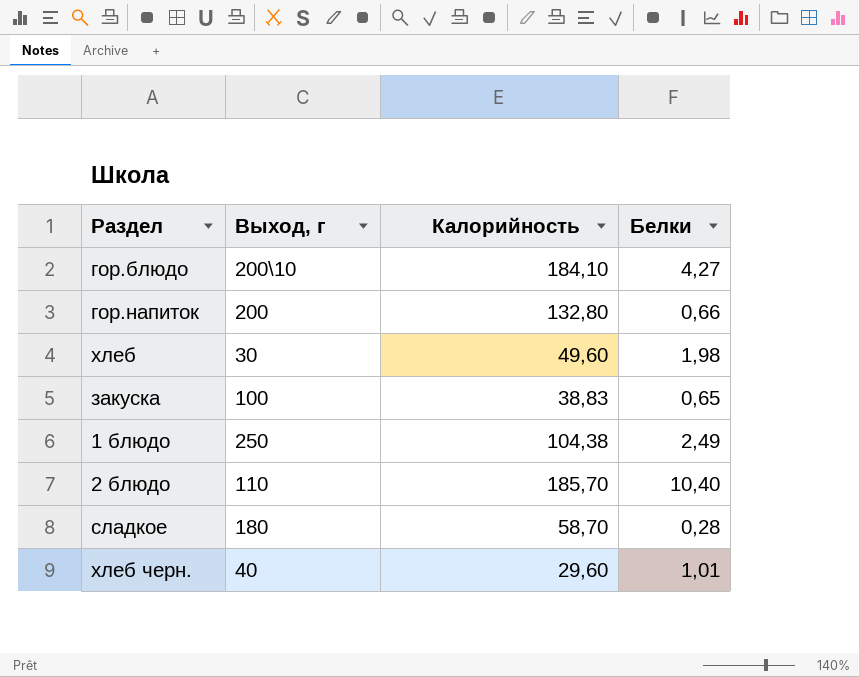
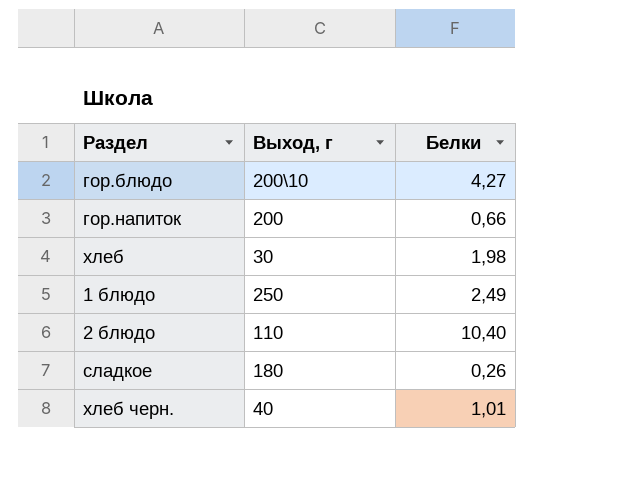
column Калорийность | position: 3 -> none
row закуска: 100 | 38,83 | 0,65 -> none
сладкое | Белки: 0,28 -> 0,26

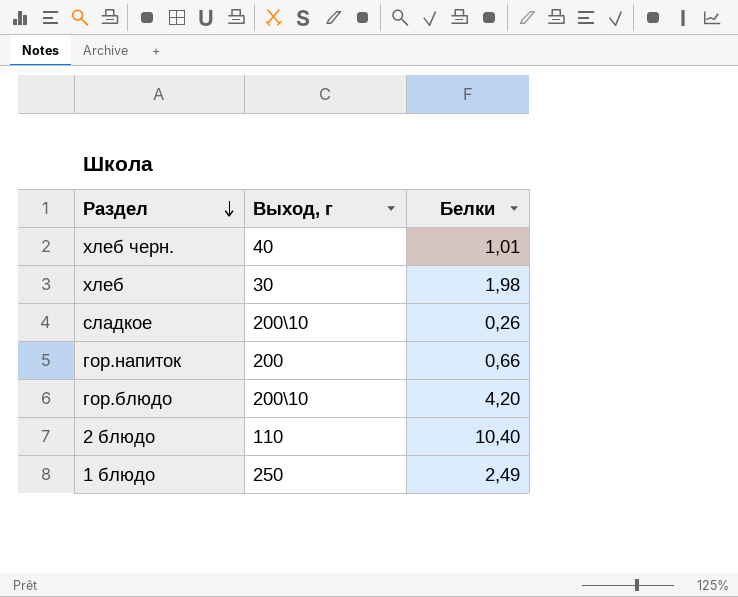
row order: none -> Раздел descending
сладкое | Выход, г: 180 -> 200\10
гор.блюдо | Белки: 4,27 -> 4,20

